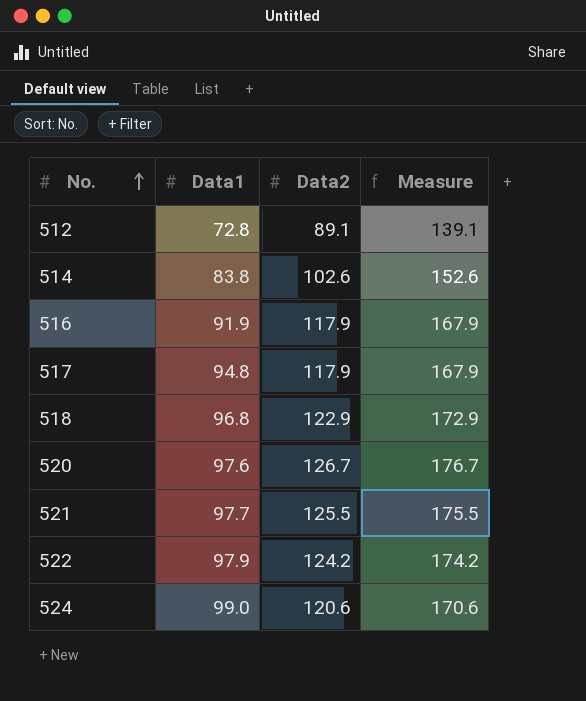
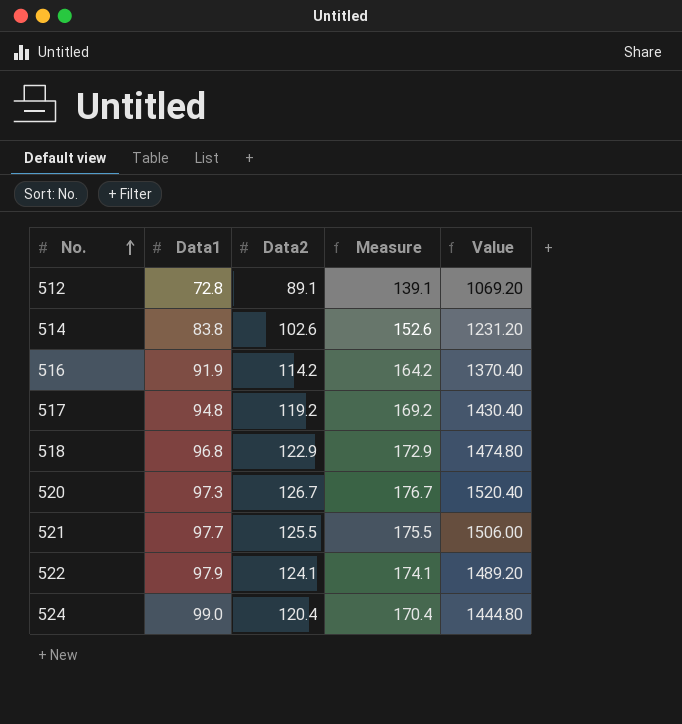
column Value | formula: none -> [Data2] * 12
516 | Data2: 117.9 -> 114.2
516 | Measure: 167.9 -> 164.2
517 | Data2: 117.9 -> 119.2
517 | Measure: 167.9 -> 169.2
520 | Data1: 97.6 -> 97.3
522 | Data2: 124.2 -> 124.1
522 | Measure: 174.2 -> 174.1
524 | Data2: 120.6 -> 120.4
524 | Measure: 170.6 -> 170.4

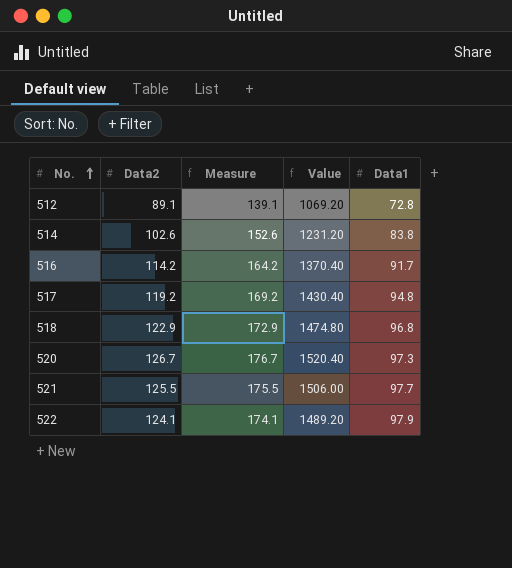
column Data1 | position: 2 -> 5
row 524: 99.0 | 120.4 | 170.4 | 1444.80 -> none
516 | Data1: 91.9 -> 91.7

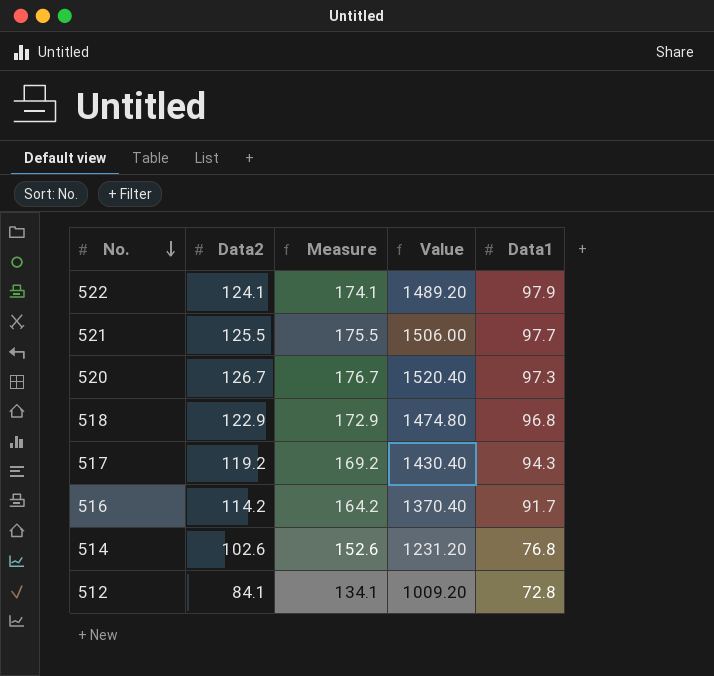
row order: No. ascending -> No. descending
517 | Data1: 94.8 -> 94.3
514 | Data1: 83.8 -> 76.8
512 | Data2: 89.1 -> 84.1
512 | Measure: 139.1 -> 134.1
512 | Value: 1069.20 -> 1009.20

